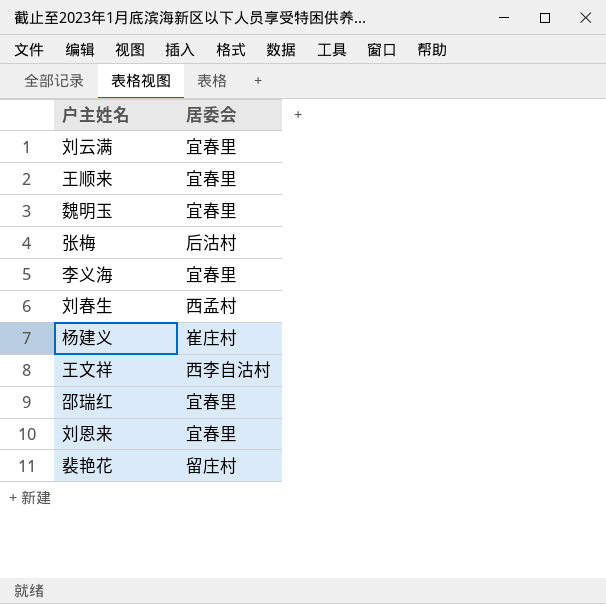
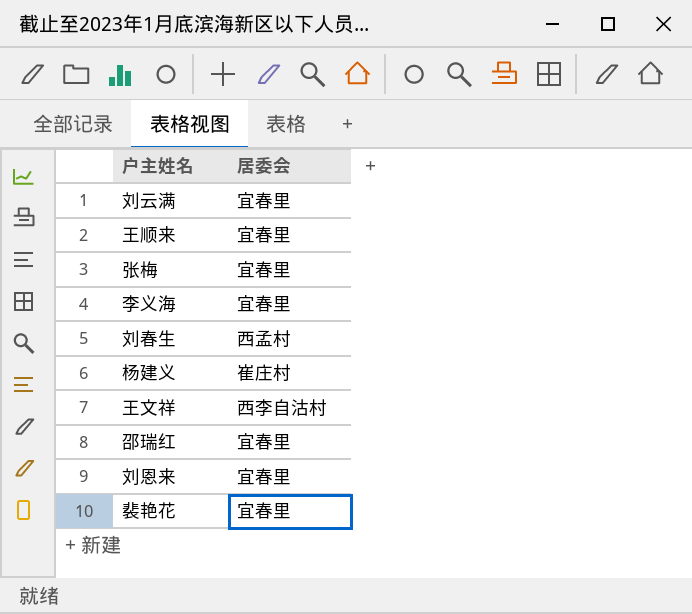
row 魏明玉: 宜春里 -> none
张梅 | 居委会: 后沽村 -> 宜春里
裴艳花 | 居委会: 留庄村 -> 宜春里

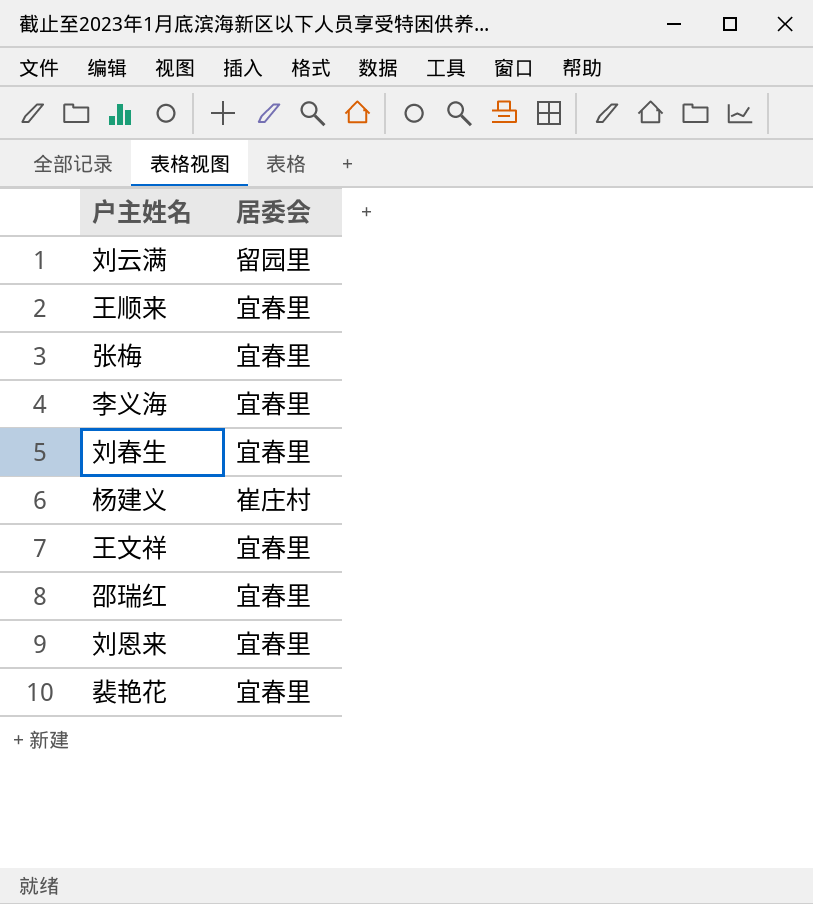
刘云满 | 居委会: 宜春里 -> 留园里
刘春生 | 居委会: 西孟村 -> 宜春里
王文祥 | 居委会: 西李自沽村 -> 宜春里

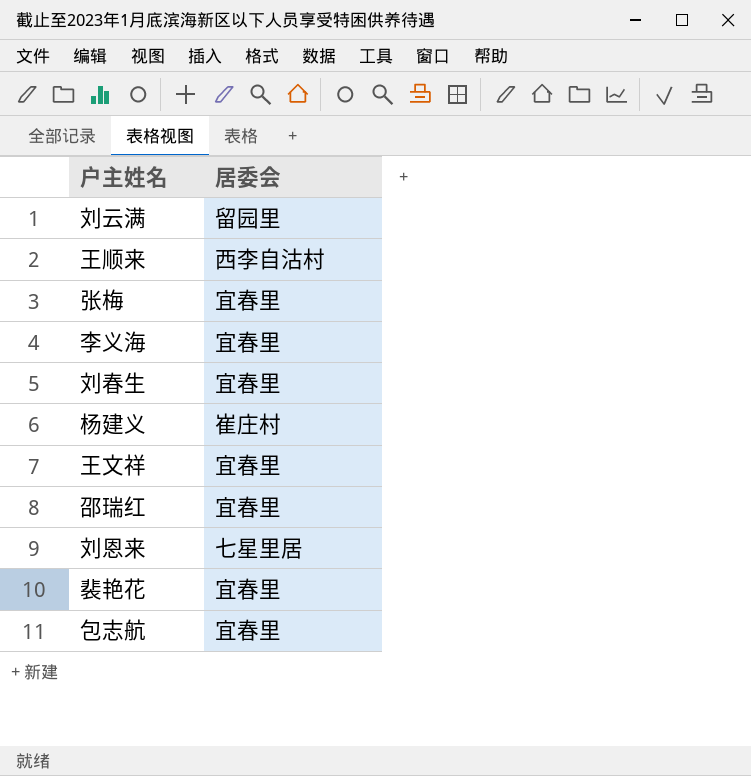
王顺来 | 居委会: 宜春里 -> 西李自沽村
刘恩来 | 居委会: 宜春里 -> 七星里居
row 包志航: none -> 宜春里

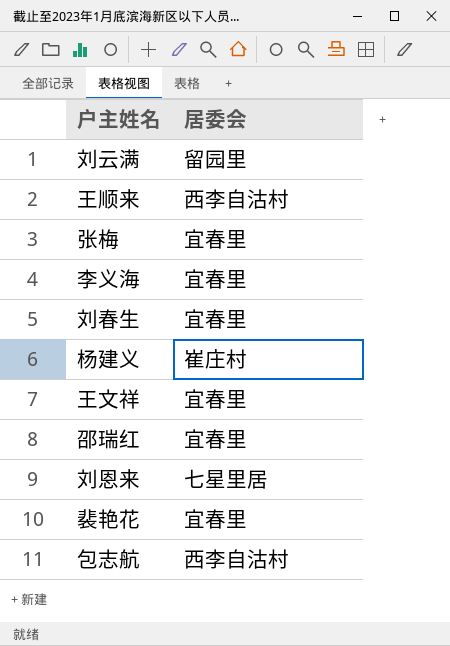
包志航 | 居委会: 宜春里 -> 西李自沽村

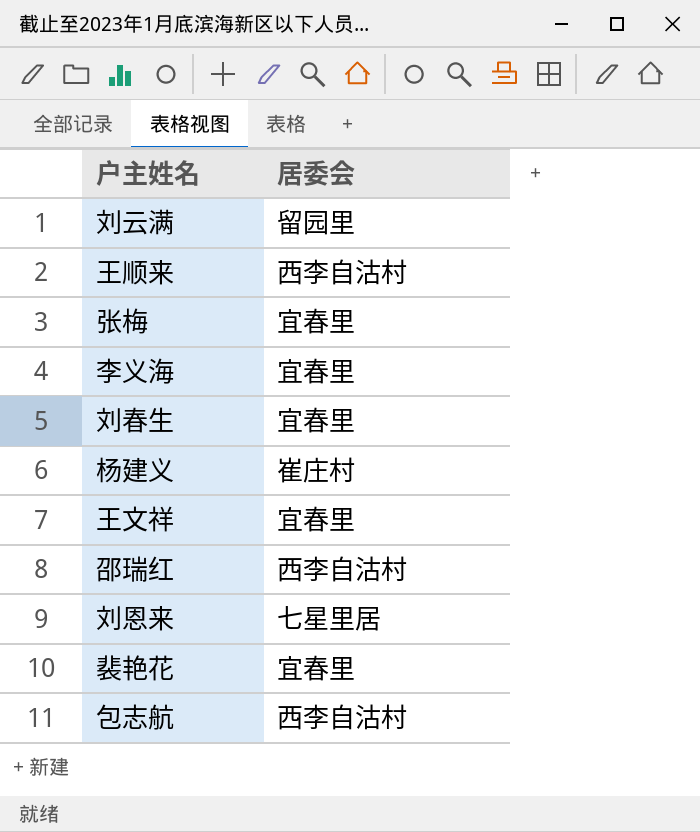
邵瑞红 | 居委会: 宜春里 -> 西李自沽村

